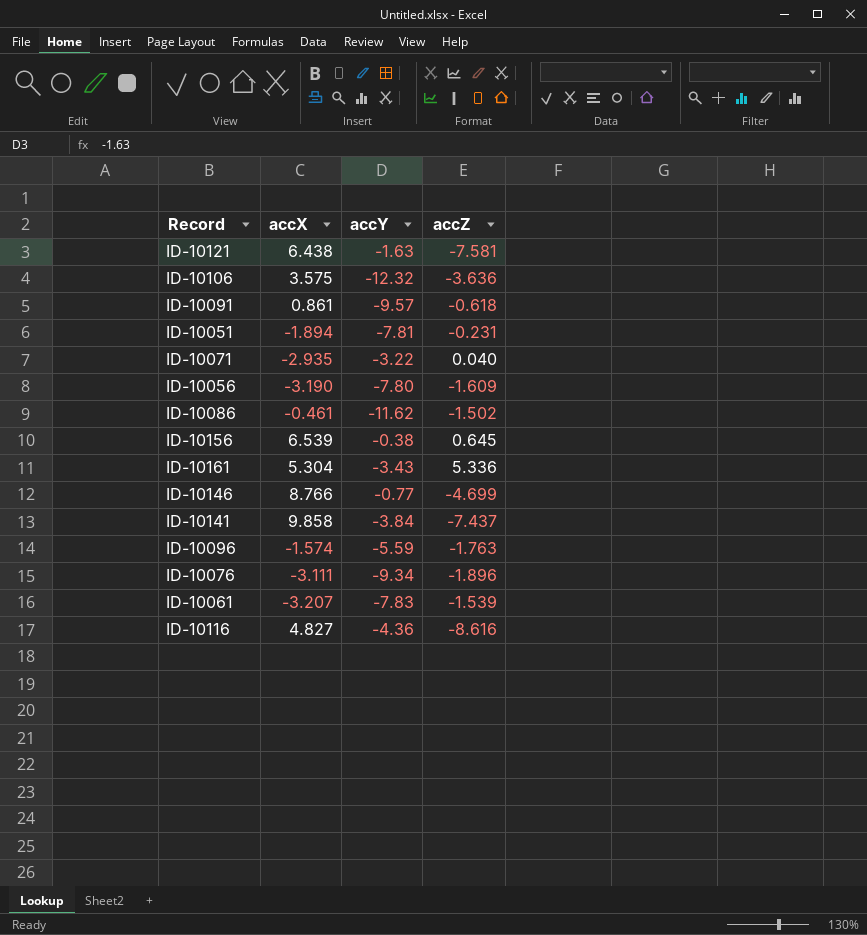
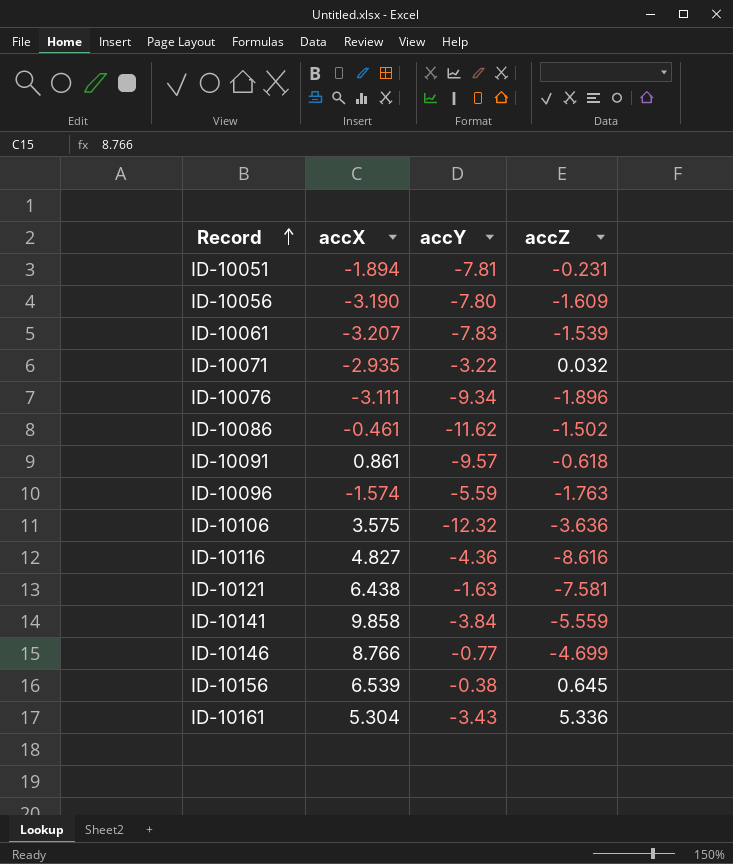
row order: none -> Record ascending
ID-10071 | accZ: 0.040 -> 0.032
ID-10141 | accZ: -7.437 -> -5.559

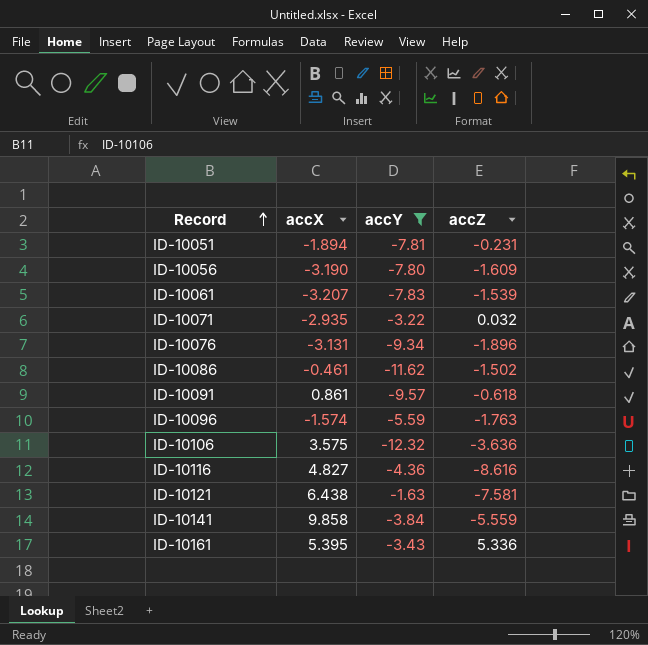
filter: none -> accY <= -1.63
ID-10076 | accX: -3.111 -> -3.131
ID-10161 | accX: 5.304 -> 5.395

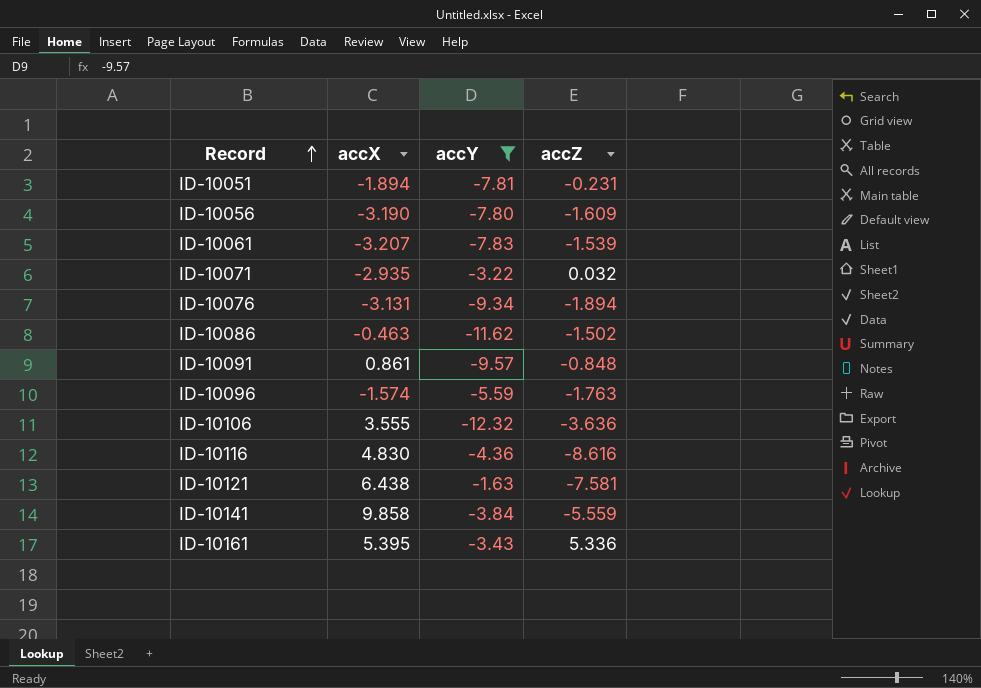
ID-10076 | accZ: -1.896 -> -1.894
ID-10086 | accX: -0.461 -> -0.463
ID-10091 | accZ: -0.618 -> -0.848
ID-10106 | accX: 3.575 -> 3.555
ID-10116 | accX: 4.827 -> 4.830

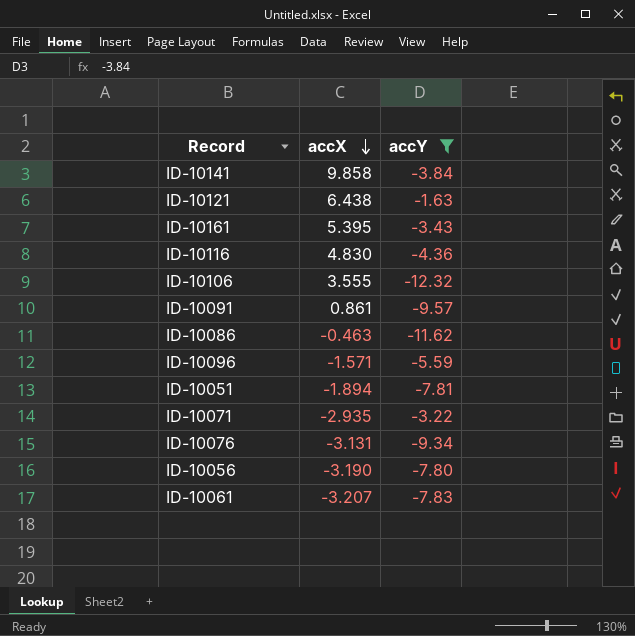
row order: Record ascending -> accX descending
column accZ | position: 4 -> none
ID-10096 | accX: -1.574 -> -1.571

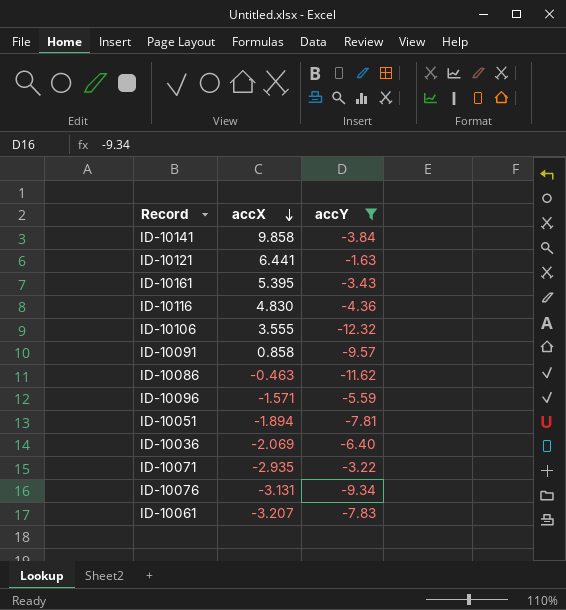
row ID-10056: -3.190 | -7.80 -> none
ID-10121 | accX: 6.438 -> 6.441
ID-10091 | accX: 0.861 -> 0.858
row ID-10036: none -> -2.069 | -6.40

